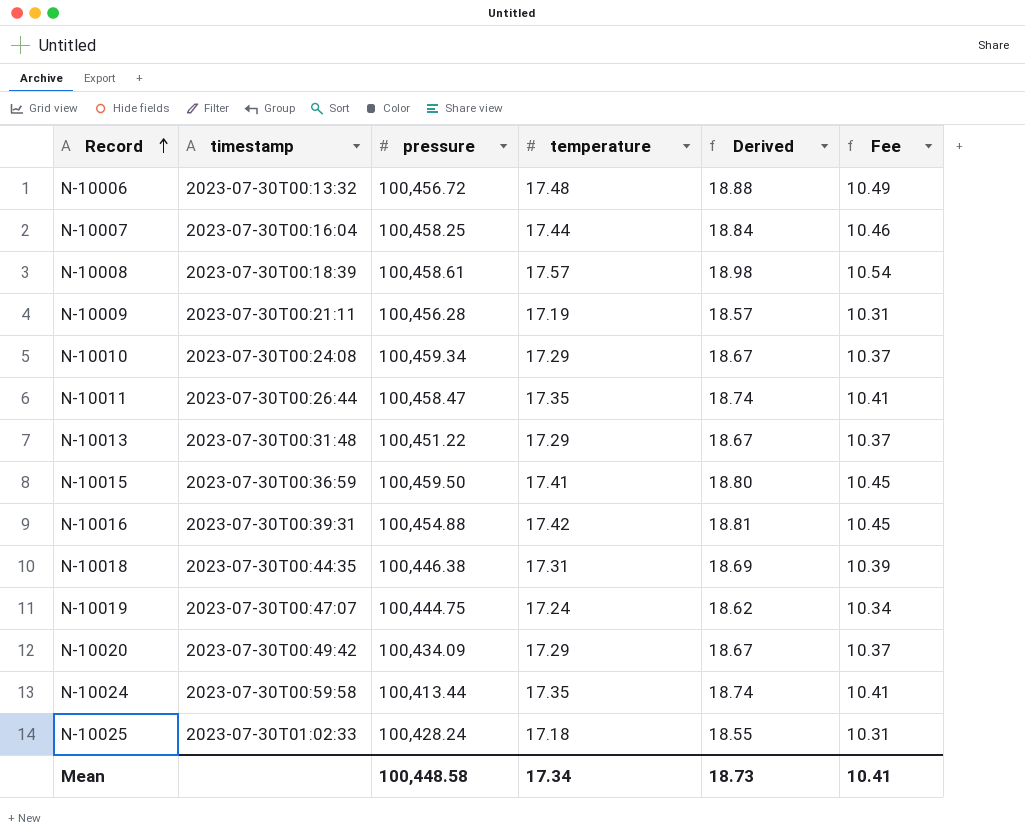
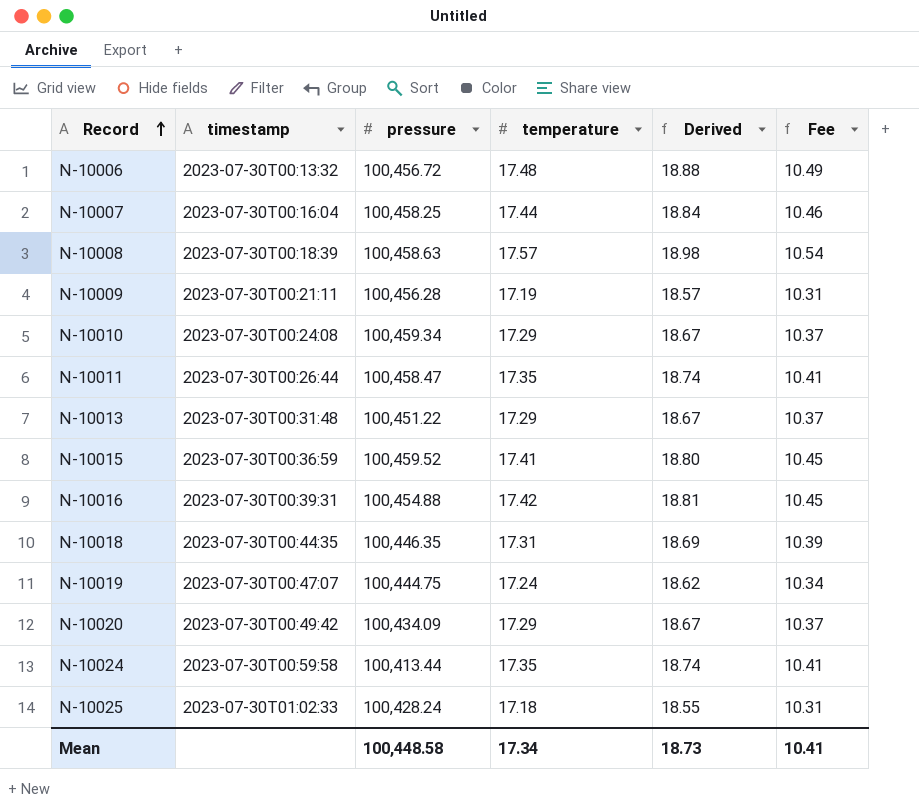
N-10008 | pressure: 100,458.61 -> 100,458.63
N-10015 | pressure: 100,459.50 -> 100,459.52
N-10018 | pressure: 100,446.38 -> 100,446.35

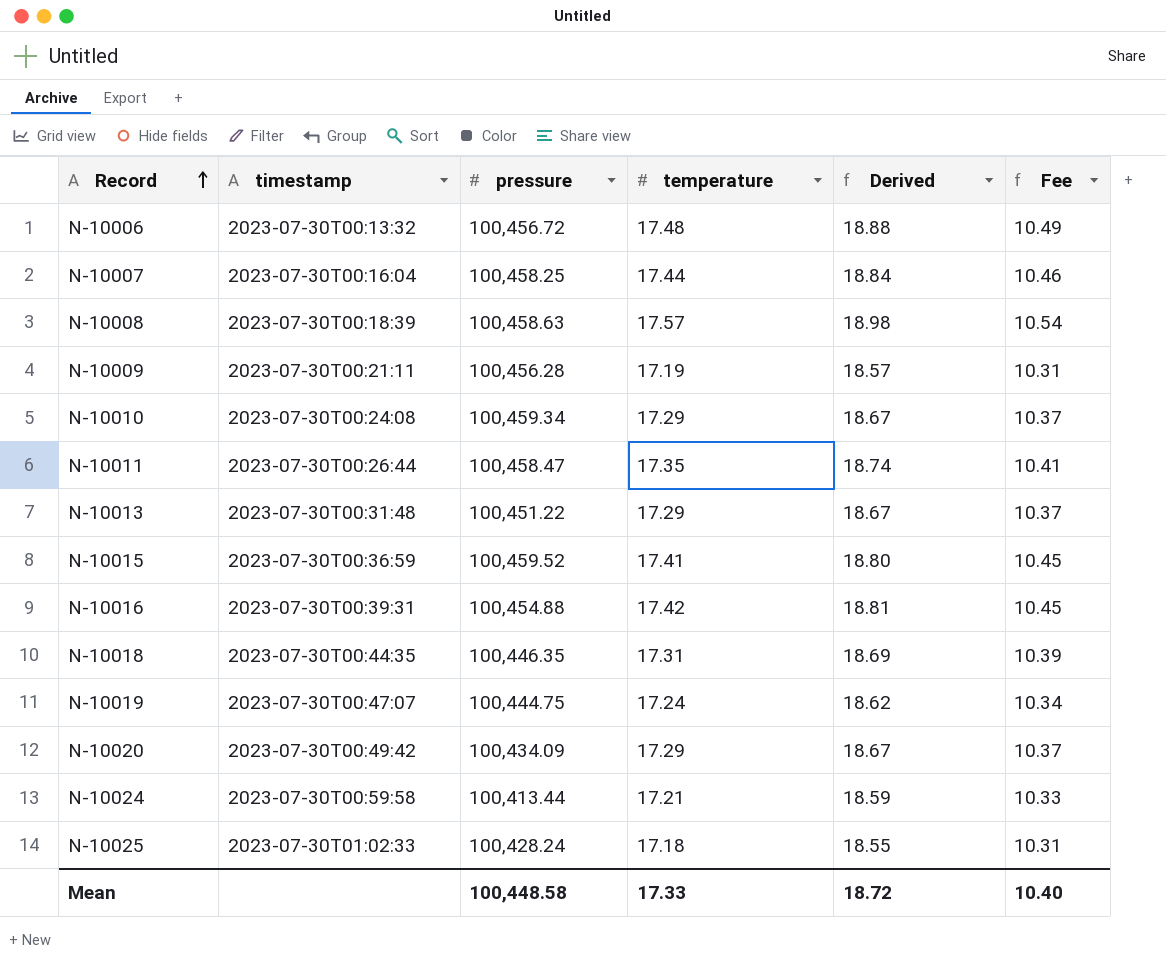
N-10024 | temperature: 17.35 -> 17.21
N-10024 | Derived: 18.74 -> 18.59
N-10024 | Fee: 10.41 -> 10.33
Mean | temperature: 17.34 -> 17.33
Mean | Derived: 18.73 -> 18.72
Mean | Fee: 10.41 -> 10.40

